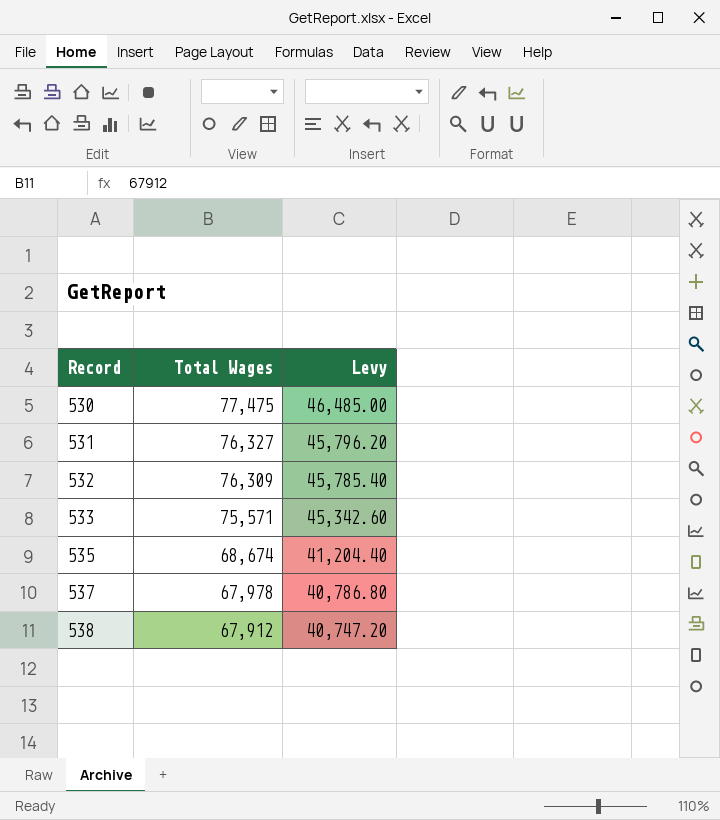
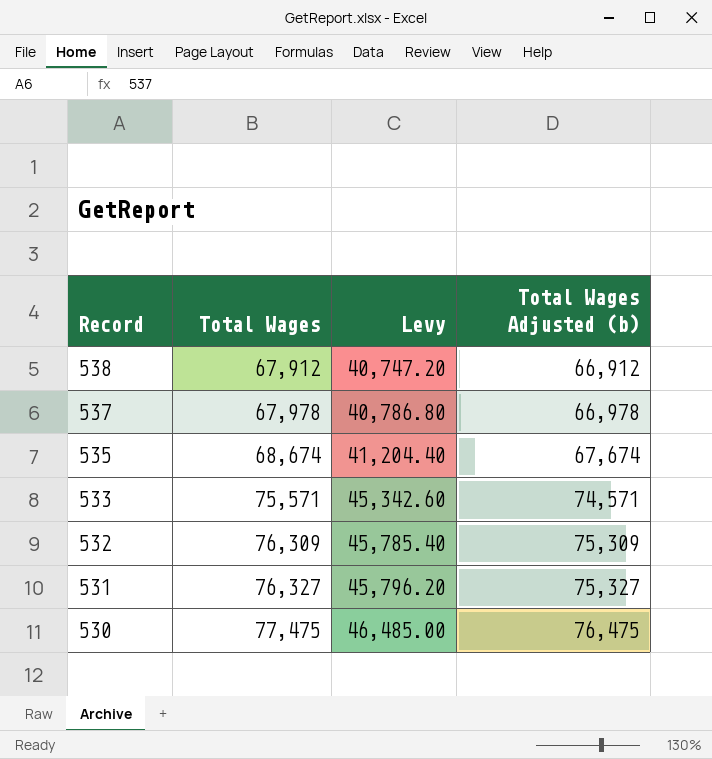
row order: Record ascending -> Record descending
column Total Wages Adjusted (b) | formula: none -> [Total Wages] - 1000

